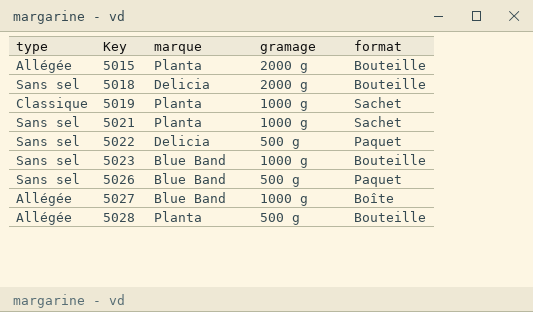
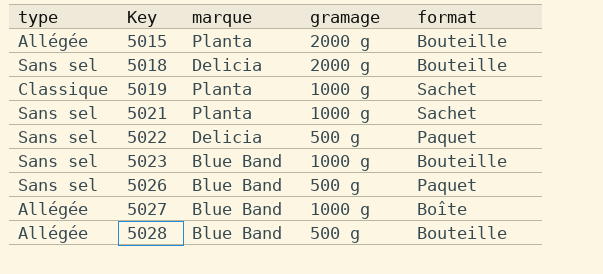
5028 | marque: Planta -> Blue Band

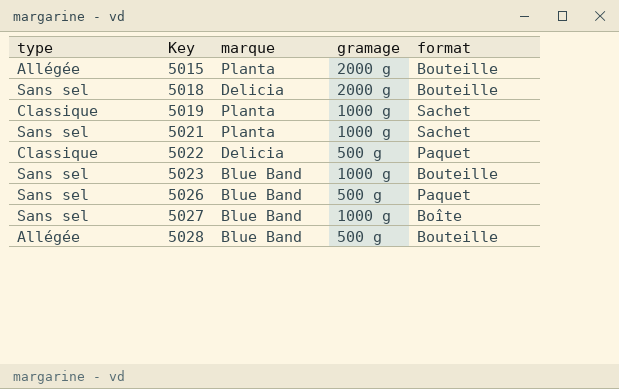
5022 | type: Sans sel -> Classique
5027 | type: Allégée -> Sans sel

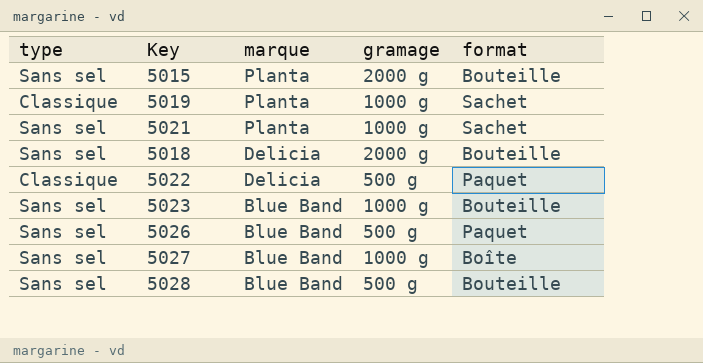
row order: Key ascending -> marque descending
5015 | type: Allégée -> Sans sel
5028 | type: Allégée -> Sans sel

